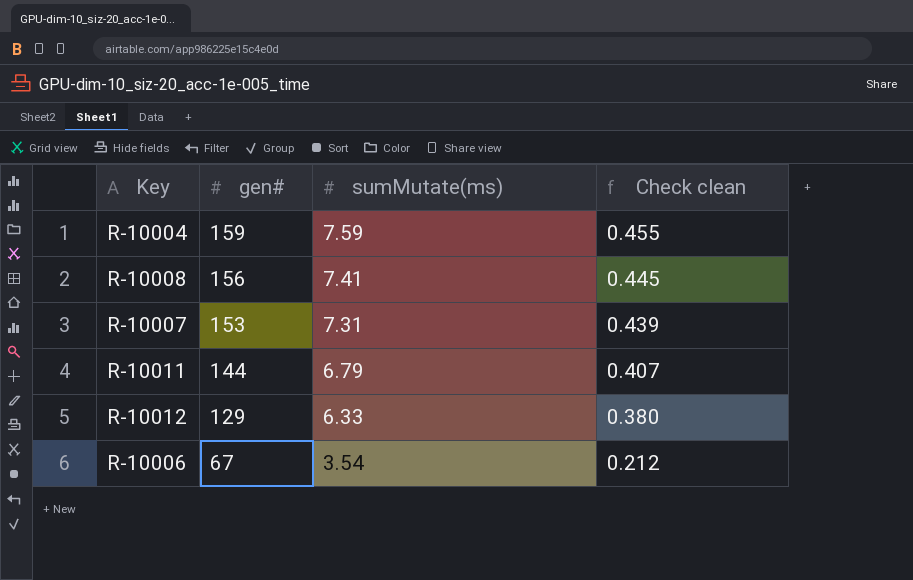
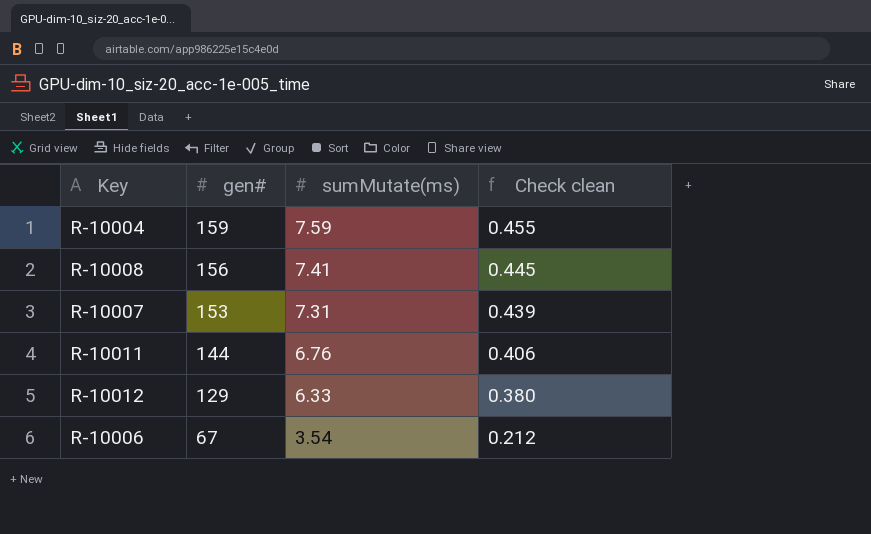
R-10011 | sumMutate(ms): 6.79 -> 6.76
R-10011 | Check clean: 0.407 -> 0.406

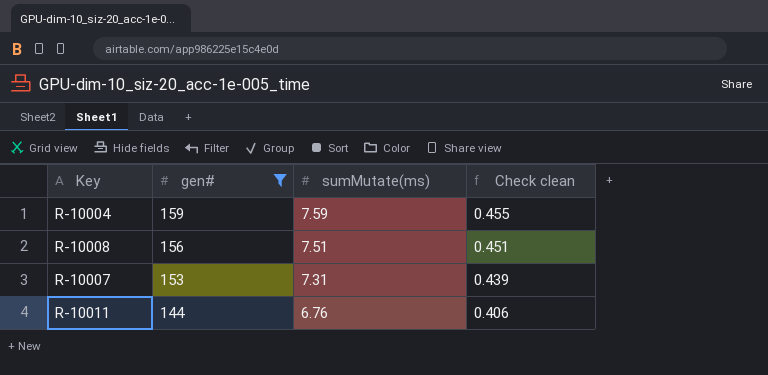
filter: none -> gen# >= 144
R-10008 | sumMutate(ms): 7.41 -> 7.51
R-10008 | Check clean: 0.445 -> 0.451

